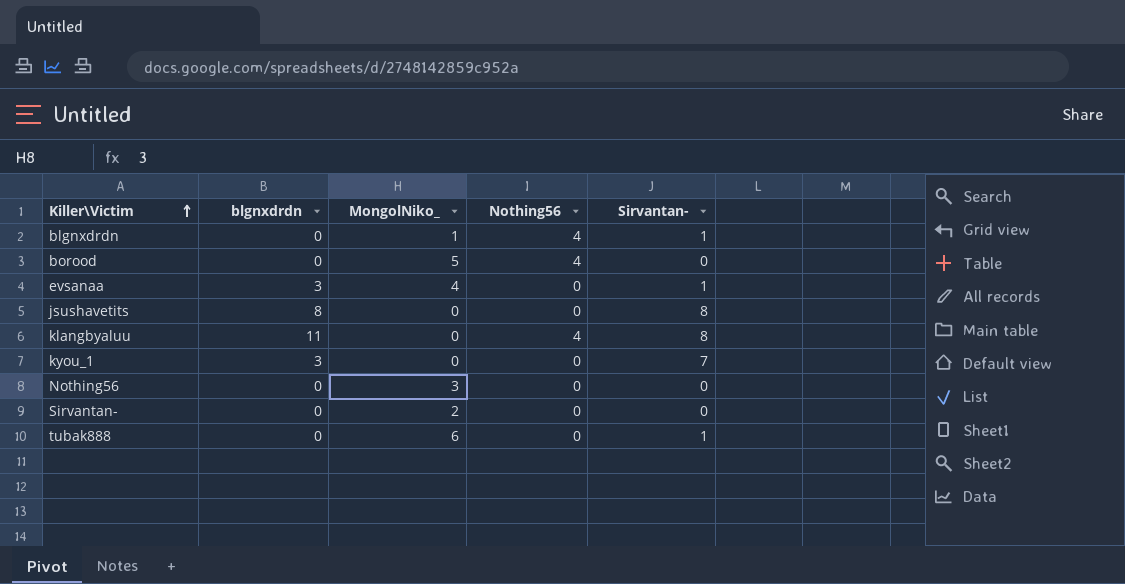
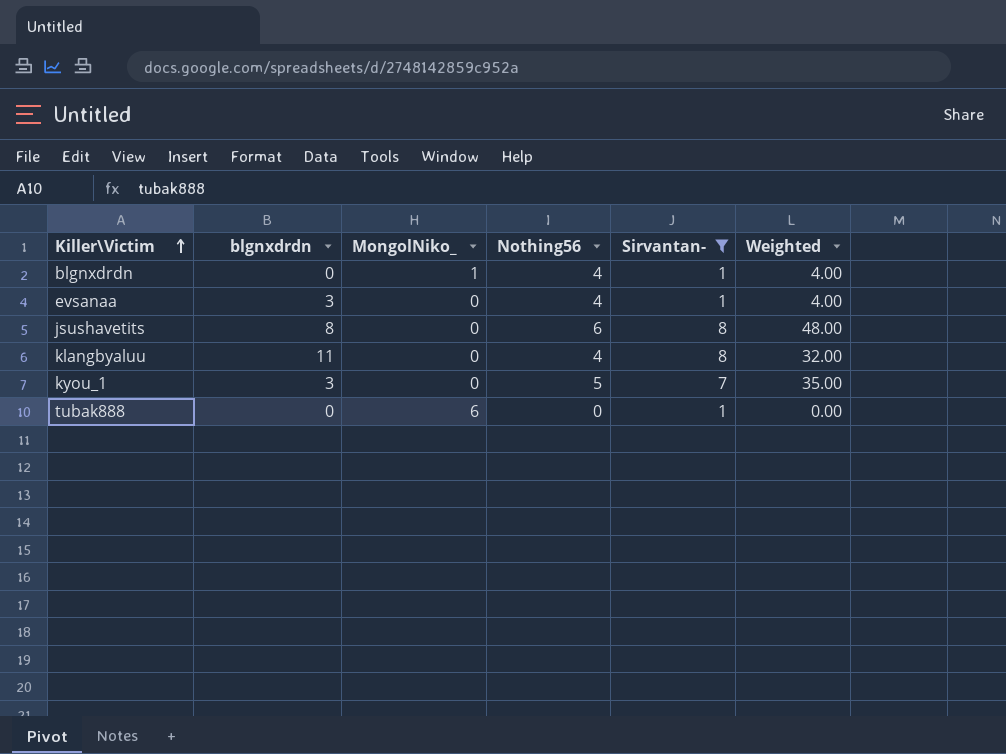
filter: none -> Sirvantan- != 0
column Weighted | formula: none -> [Nothing56] * [Sirvantan-]
evsanaa | MongolNiko_: 4 -> 0
evsanaa | Nothing56: 0 -> 4
jsushavetits | Nothing56: 0 -> 6
kyou_1 | Nothing56: 0 -> 5

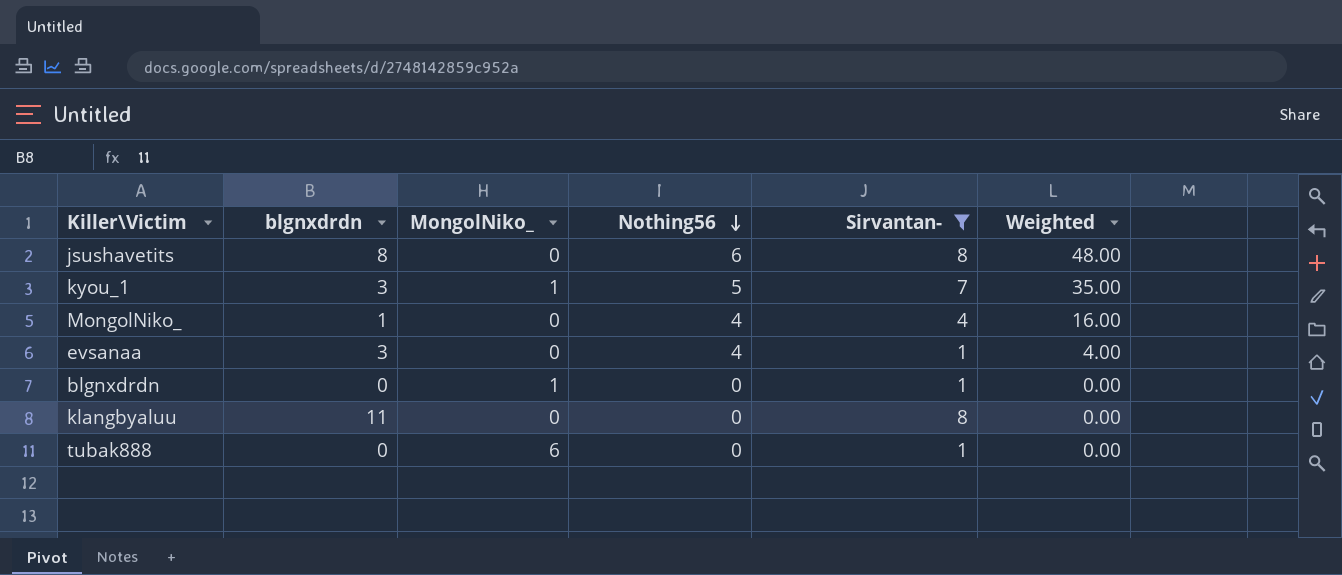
row order: Killer\Victim ascending -> Nothing56 descending
kyou_1 | MongolNiko_: 0 -> 1
row MongolNiko_: none -> 1 | 0 | 4 | 4 | 16.00
blgnxdrdn | Nothing56: 4 -> 0
blgnxdrdn | Weighted: 4.00 -> 0.00
klangbyaluu | Nothing56: 4 -> 0
klangbyaluu | Weighted: 32.00 -> 0.00

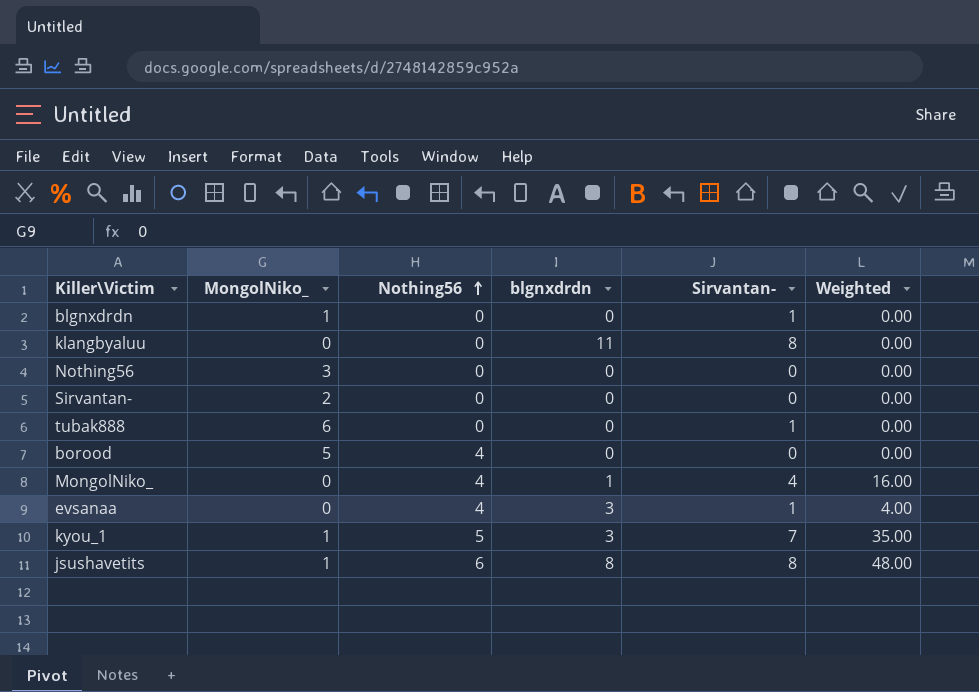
filter: Sirvantan- != 0 -> none
row order: Nothing56 descending -> Nothing56 ascending
column blgnxdrdn | position: 2 -> 4
jsushavetits | MongolNiko_: 0 -> 1

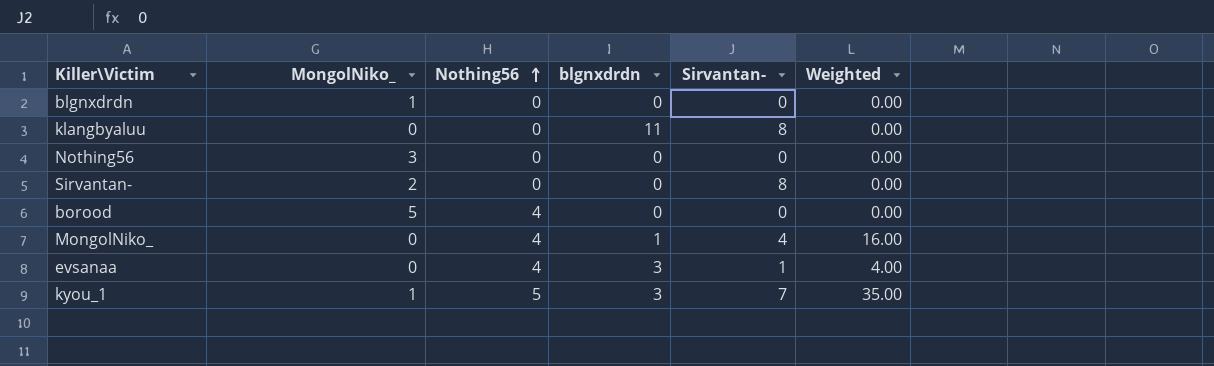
row tubak888: 6 | 0 | 0 | 1 | 0.00 -> none
row jsushavetits: 1 | 6 | 8 | 8 | 48.00 -> none
blgnxdrdn | Sirvantan-: 1 -> 0
Sirvantan- | Sirvantan-: 0 -> 8

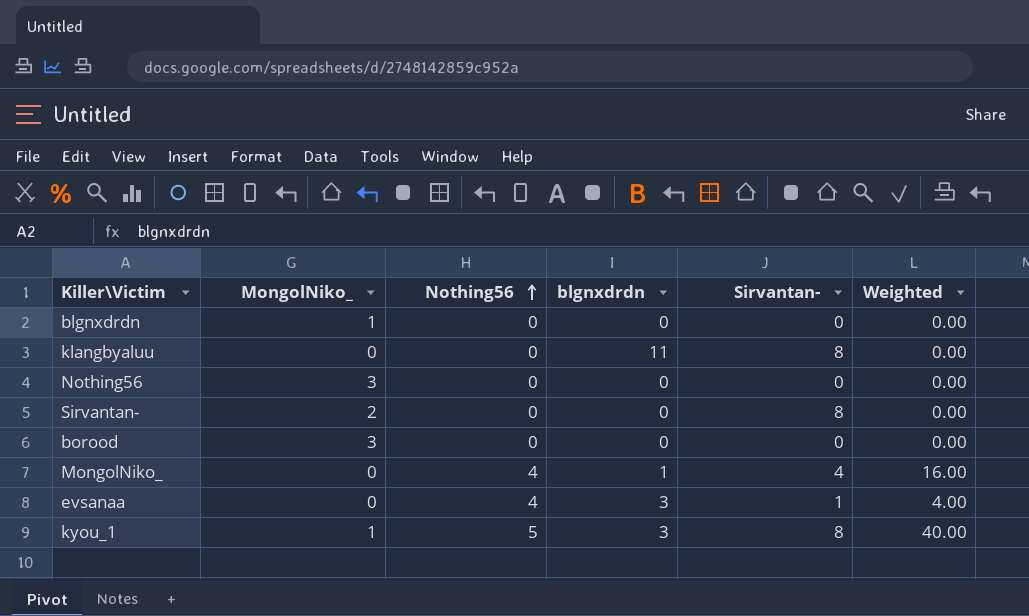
borood | MongolNiko_: 5 -> 3
borood | Nothing56: 4 -> 0
kyou_1 | Sirvantan-: 7 -> 8
kyou_1 | Weighted: 35.00 -> 40.00

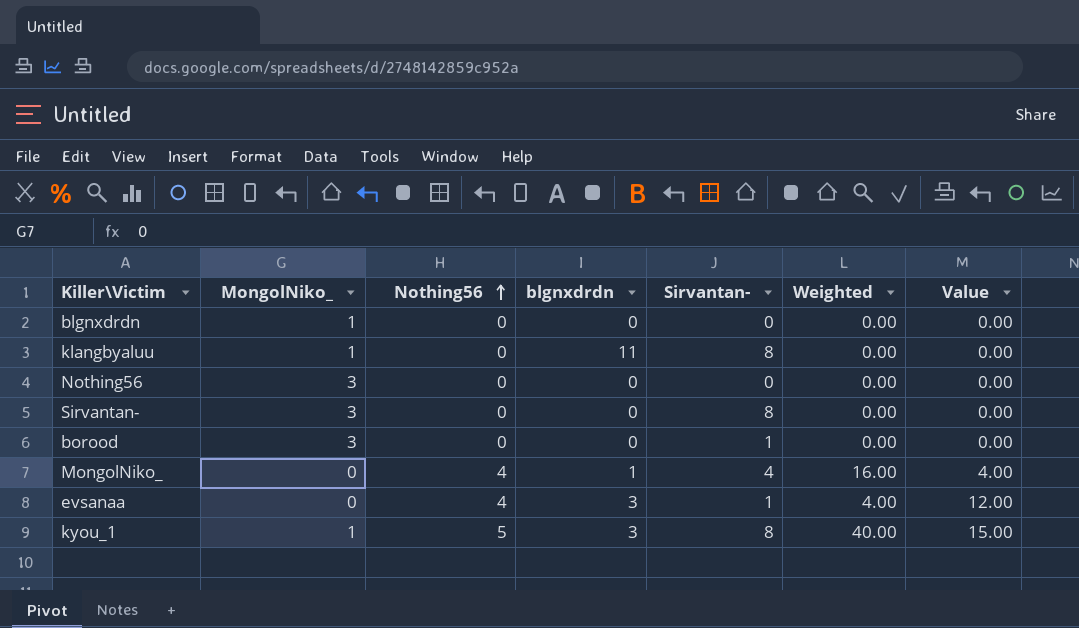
column Value | formula: none -> [Nothing56] * [blgnxdrdn]
klangbyaluu | MongolNiko_: 0 -> 1
Sirvantan- | MongolNiko_: 2 -> 3
borood | Sirvantan-: 0 -> 1

